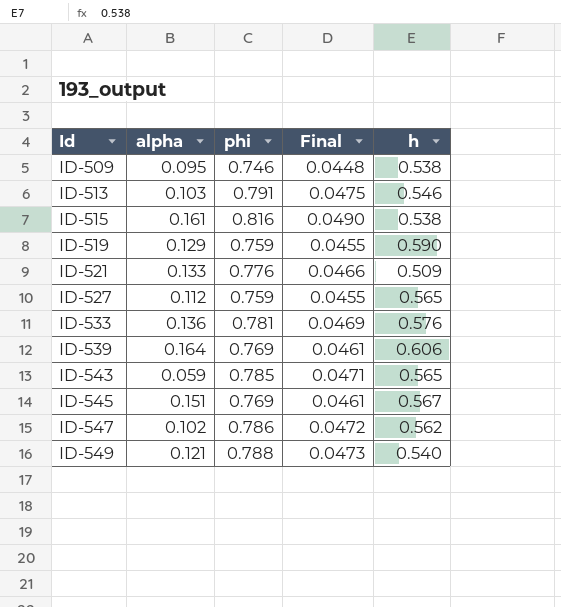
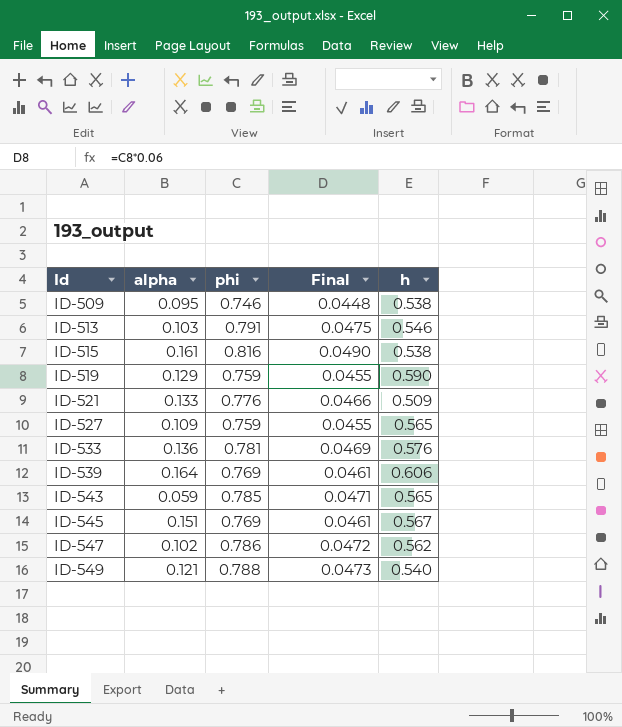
ID-527 | alpha: 0.112 -> 0.109

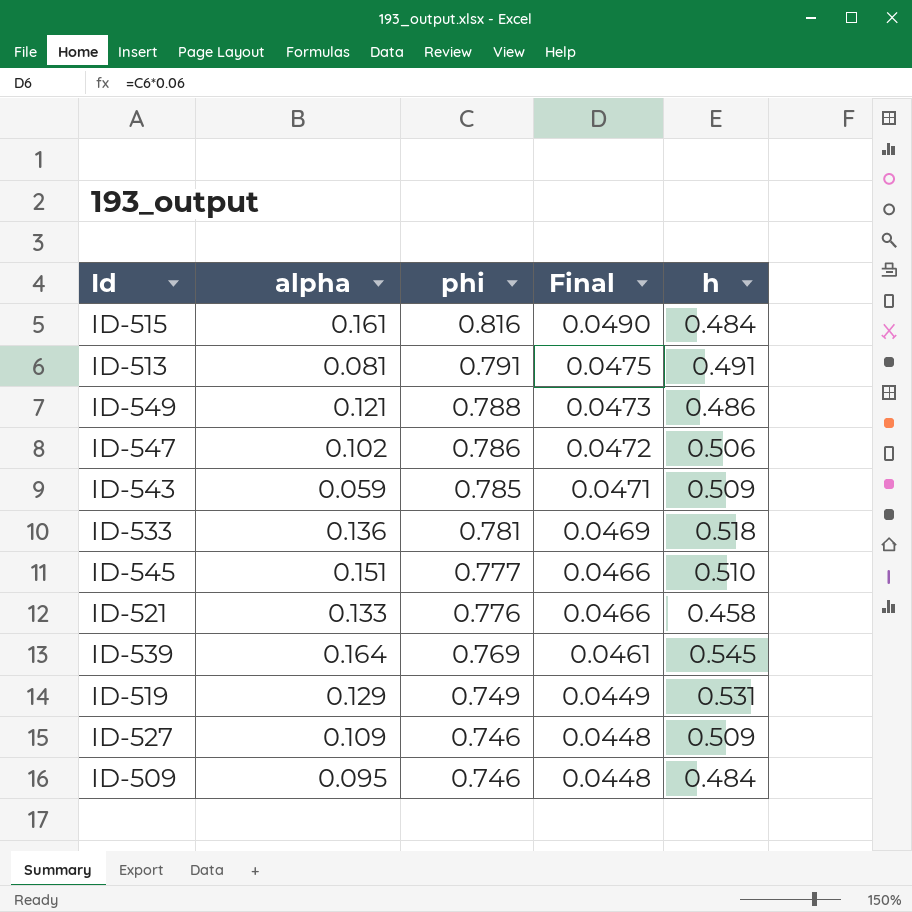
row order: Id ascending -> phi descending
ID-515 | h: 0.538 -> 0.484
ID-513 | alpha: 0.103 -> 0.081
ID-513 | h: 0.546 -> 0.491
ID-549 | h: 0.540 -> 0.486
ID-547 | h: 0.562 -> 0.506
ID-543 | h: 0.565 -> 0.509
ID-533 | h: 0.576 -> 0.518
ID-545 | phi: 0.769 -> 0.777
ID-545 | Final: 0.0461 -> 0.0466
ID-545 | h: 0.567 -> 0.510
ID-521 | h: 0.509 -> 0.458
ID-539 | h: 0.606 -> 0.545
ID-519 | phi: 0.759 -> 0.749
ID-519 | Final: 0.0455 -> 0.0449
ID-519 | h: 0.590 -> 0.531
ID-527 | phi: 0.759 -> 0.746
ID-527 | Final: 0.0455 -> 0.0448
ID-527 | h: 0.565 -> 0.509
ID-509 | h: 0.538 -> 0.484

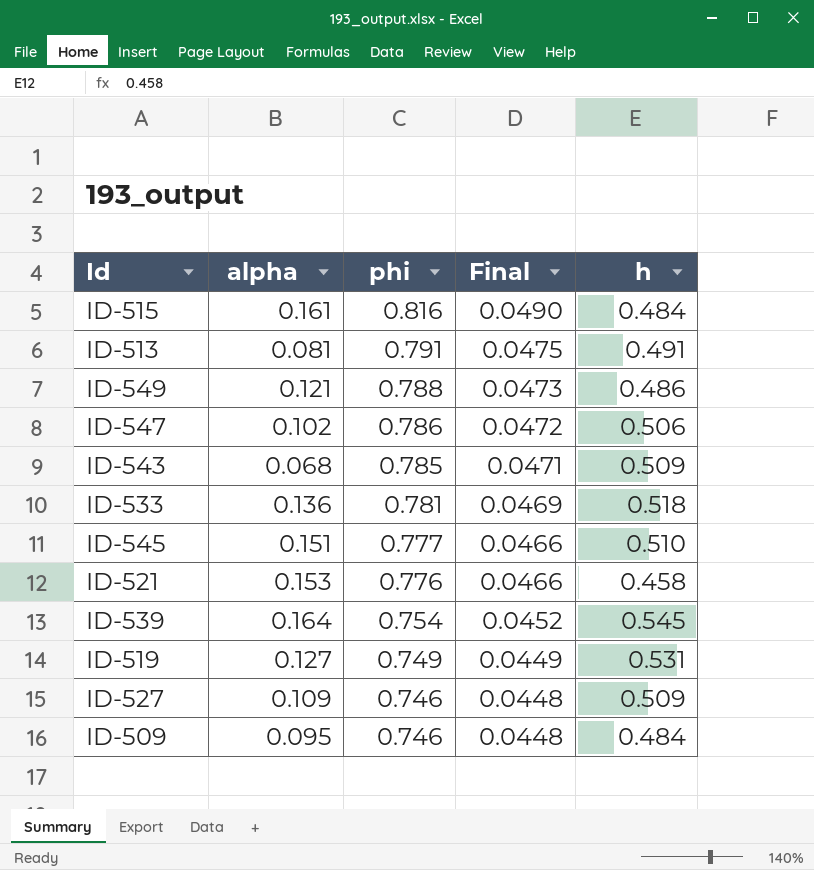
ID-543 | alpha: 0.059 -> 0.068
ID-521 | alpha: 0.133 -> 0.153
ID-539 | phi: 0.769 -> 0.754
ID-539 | Final: 0.0461 -> 0.0452
ID-519 | alpha: 0.129 -> 0.127

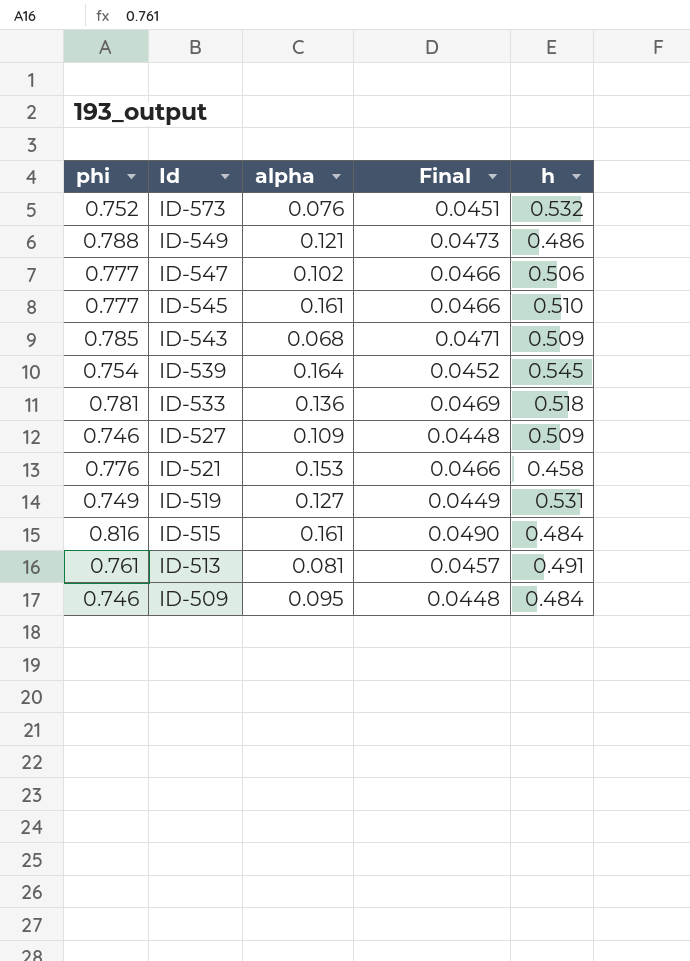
row order: phi descending -> Id descending
column phi | position: 3 -> 1
row ID-573: none -> 0.752 | 0.076 | 0.0451 | 0.532
ID-547 | phi: 0.786 -> 0.777
ID-547 | Final: 0.0472 -> 0.0466
ID-545 | alpha: 0.151 -> 0.161
ID-513 | phi: 0.791 -> 0.761
ID-513 | Final: 0.0475 -> 0.0457

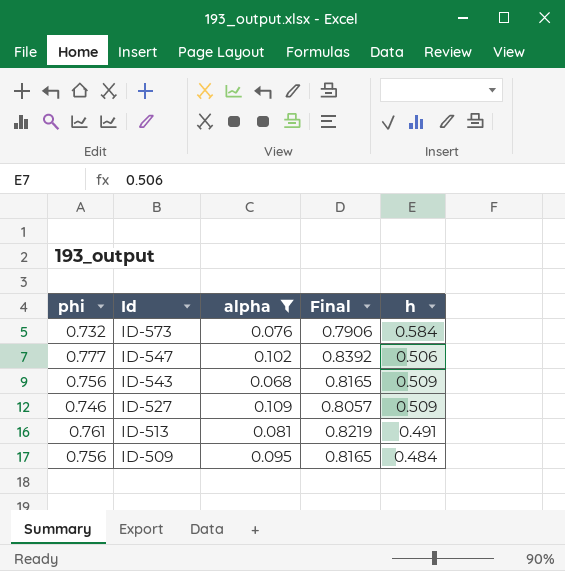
filter: none -> alpha <= 0.109
column Final | formula: [phi] * 0.06 -> [phi] * 1.08
ID-573 | phi: 0.752 -> 0.732
ID-573 | h: 0.532 -> 0.584
ID-543 | phi: 0.785 -> 0.756
ID-509 | phi: 0.746 -> 0.756

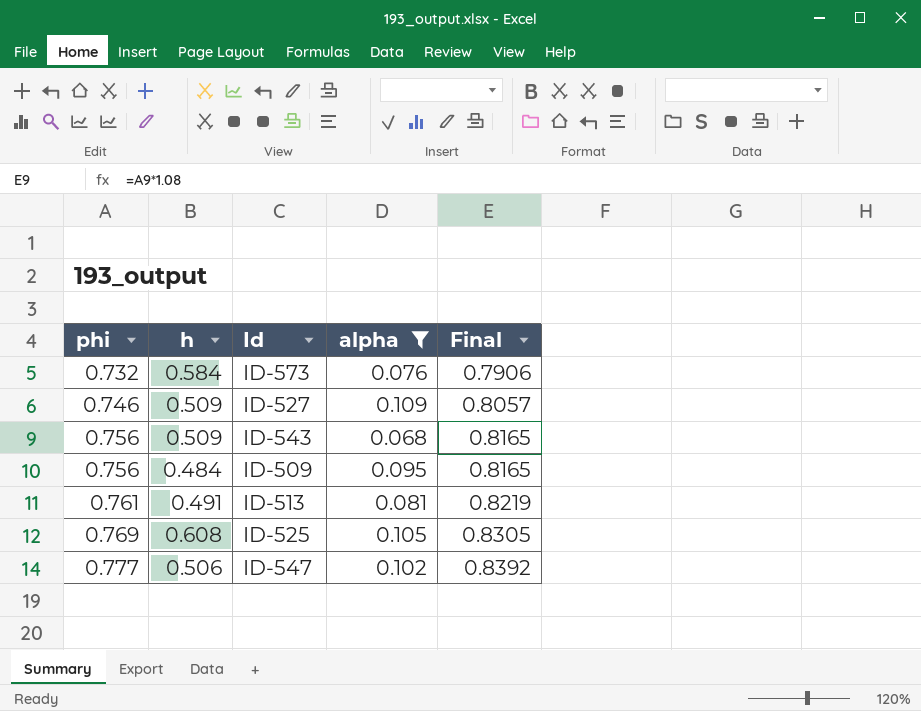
row order: Id descending -> phi ascending
column h | position: 5 -> 2
row ID-525: none -> 0.769 | 0.608 | 0.105 | 0.8305

